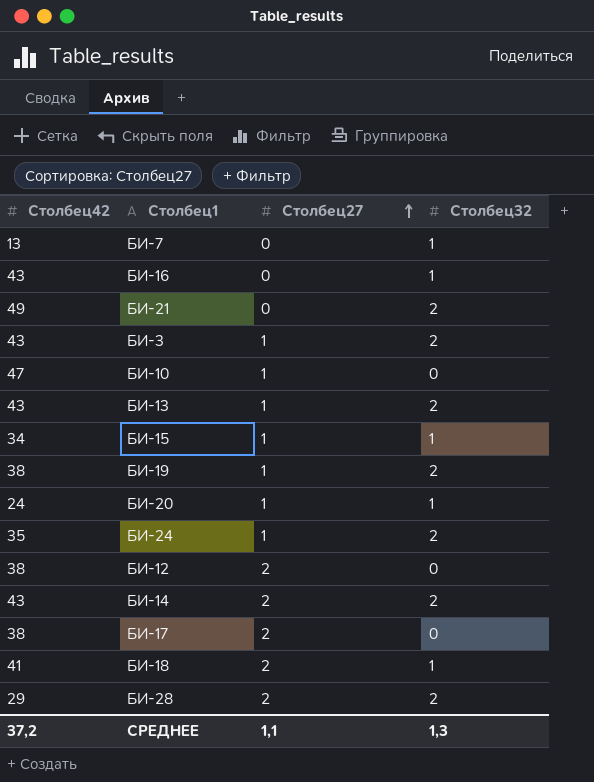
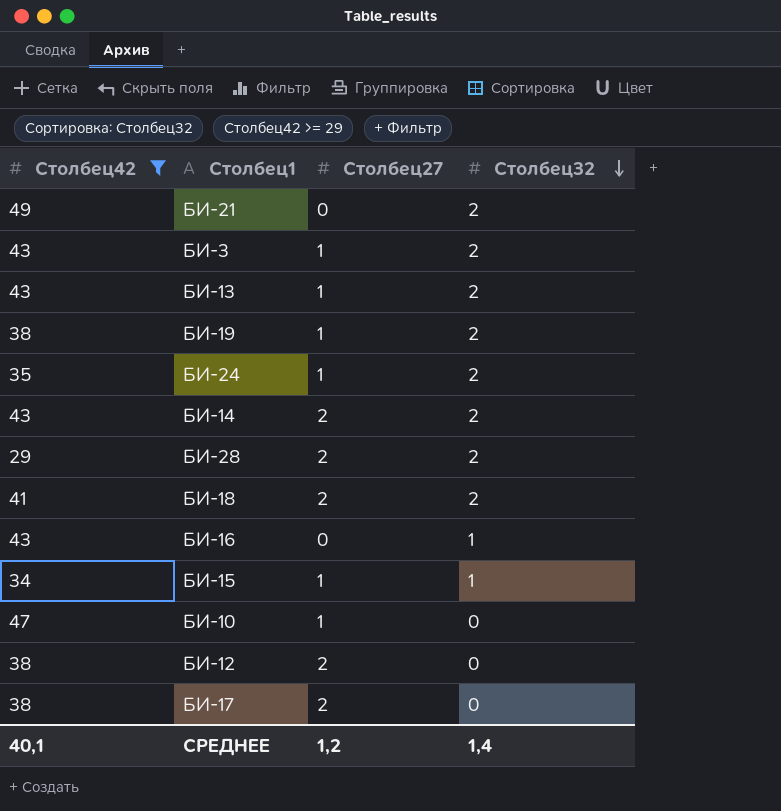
filter: none -> Столбец42 >= 29
row order: Столбец27 ascending -> Столбец32 descending
БИ-18 | Столбец32: 1 -> 2
СРЕДНЕЕ | Столбец42: 37,2 -> 40,1
СРЕДНЕЕ | Столбец27: 1,1 -> 1,2
СРЕДНЕЕ | Столбец32: 1,3 -> 1,4

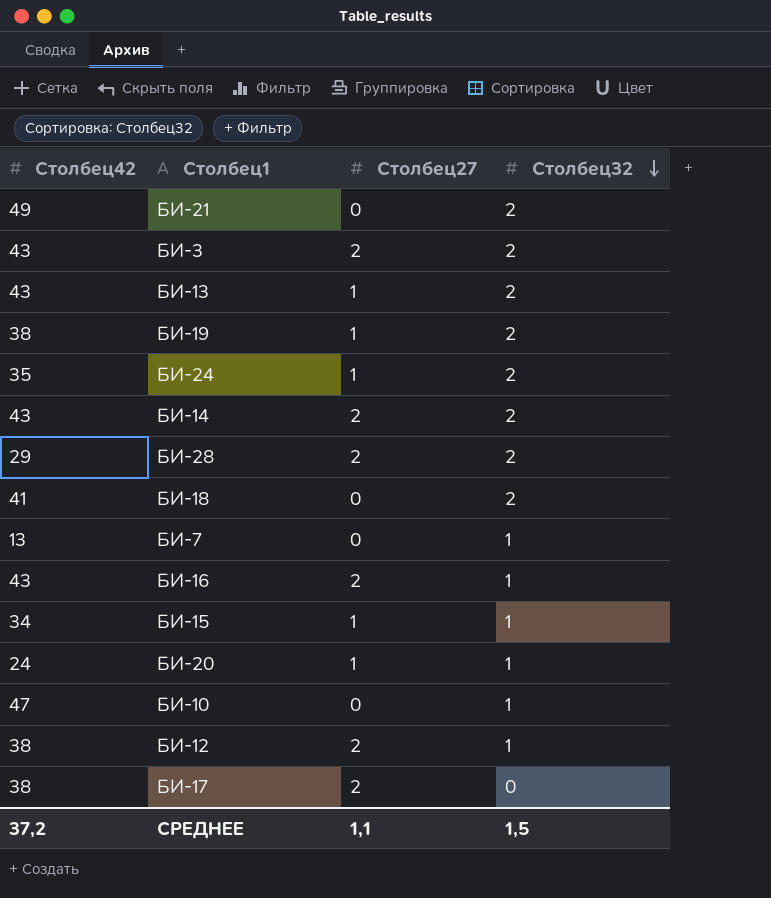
filter: Столбец42 >= 29 -> none
БИ-3 | Столбец27: 1 -> 2
БИ-18 | Столбец27: 2 -> 0
БИ-16 | Столбец27: 0 -> 2
БИ-10 | Столбец27: 1 -> 0
БИ-10 | Столбец32: 0 -> 1
БИ-12 | Столбец32: 0 -> 1
СРЕДНЕЕ | Столбец42: 40,1 -> 37,2
СРЕДНЕЕ | Столбец27: 1,2 -> 1,1
СРЕДНЕЕ | Столбец32: 1,4 -> 1,5

